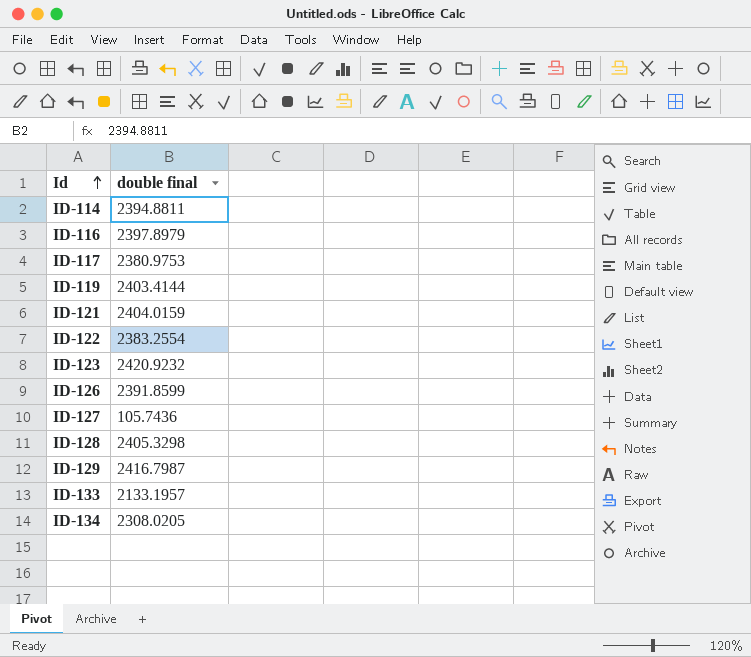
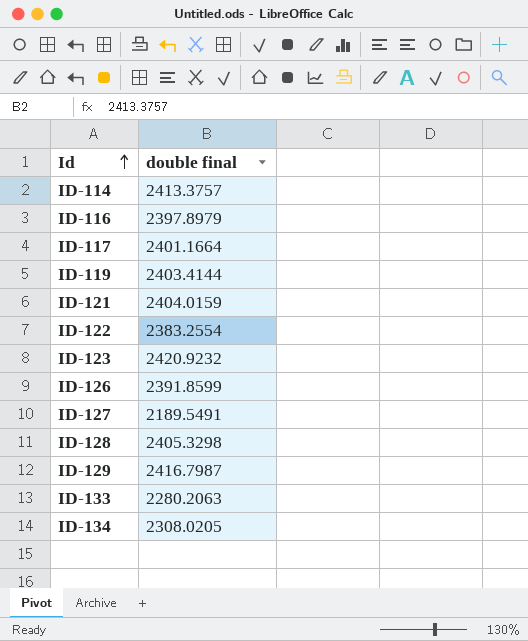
ID-114 | double final: 2394.8811 -> 2413.3757
ID-117 | double final: 2380.9753 -> 2401.1664
ID-127 | double final: 105.7436 -> 2189.5491
ID-133 | double final: 2133.1957 -> 2280.2063

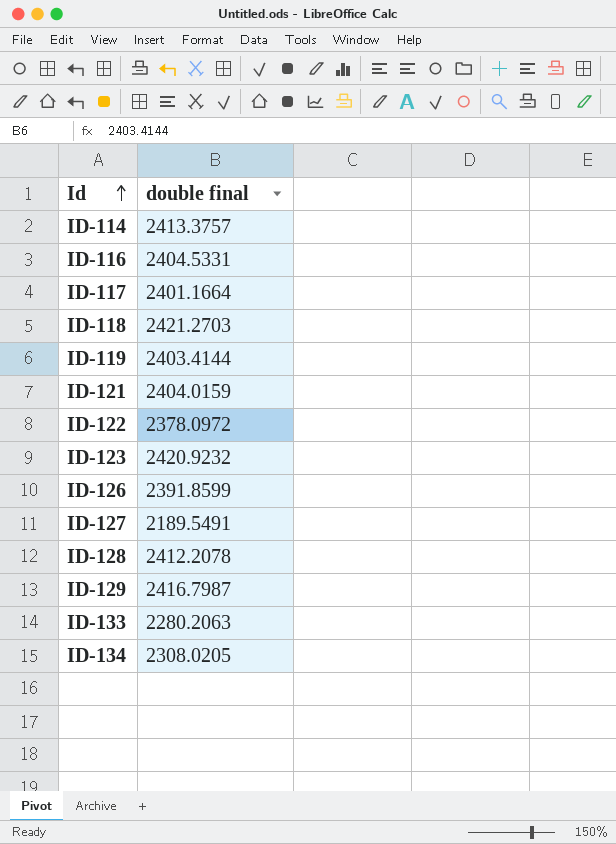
ID-116 | double final: 2397.8979 -> 2404.5331
row ID-118: none -> 2421.2703
ID-122 | double final: 2383.2554 -> 2378.0972
ID-128 | double final: 2405.3298 -> 2412.2078

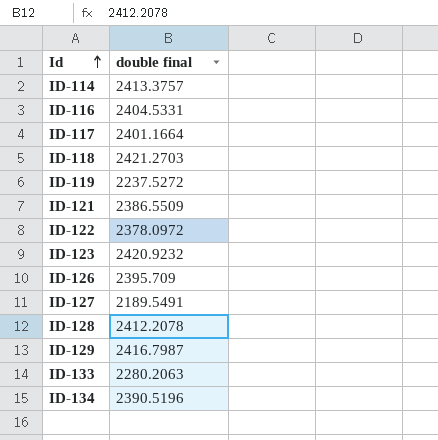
ID-119 | double final: 2403.4144 -> 2237.5272
ID-121 | double final: 2404.0159 -> 2386.5509
ID-126 | double final: 2391.8599 -> 2395.709
ID-134 | double final: 2308.0205 -> 2390.5196

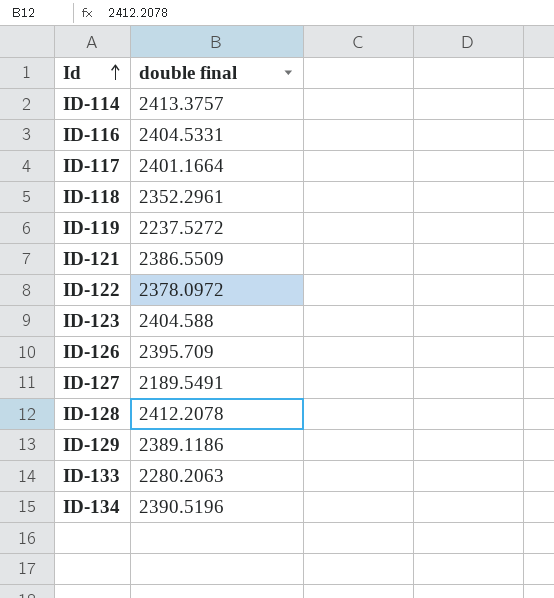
ID-118 | double final: 2421.2703 -> 2352.2961
ID-123 | double final: 2420.9232 -> 2404.588
ID-129 | double final: 2416.7987 -> 2389.1186

